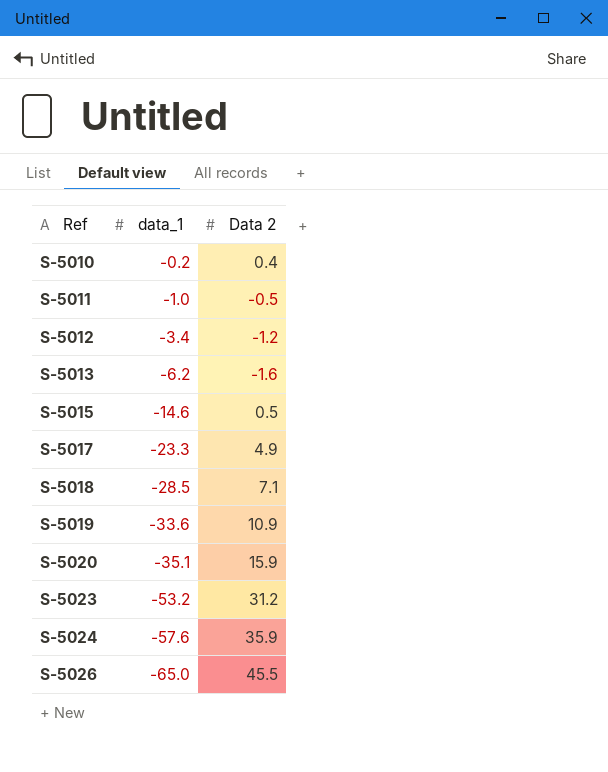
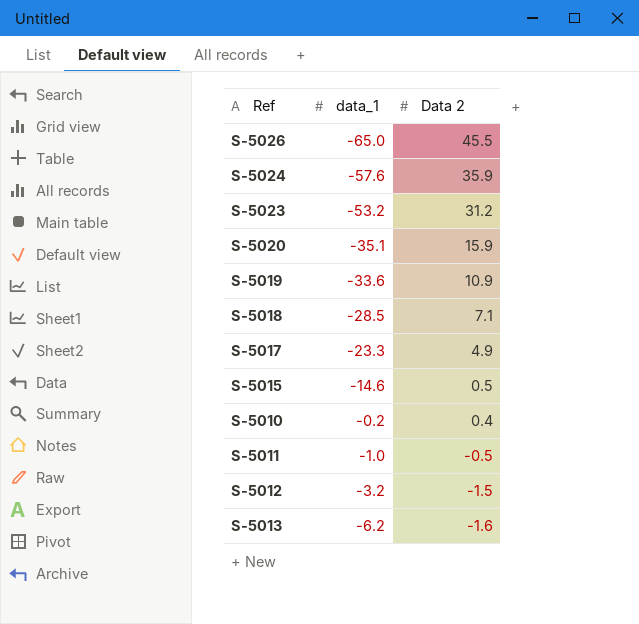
row order: Ref ascending -> Data 2 descending
S-5012 | data_1: -3.4 -> -3.2
S-5012 | Data 2: -1.2 -> -1.5

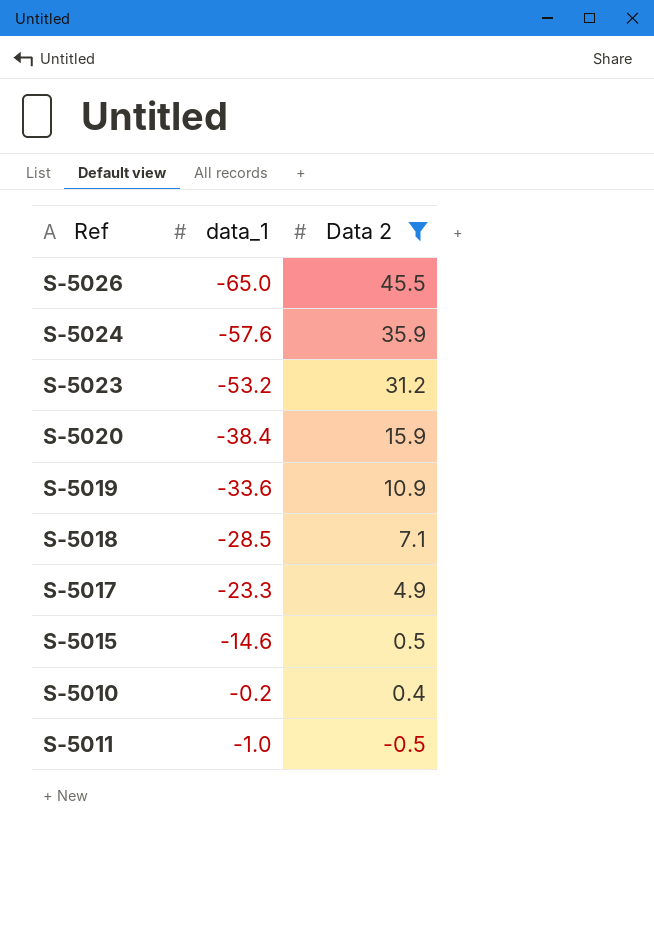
filter: none -> Data 2 >= -0.5
S-5020 | data_1: -35.1 -> -38.4

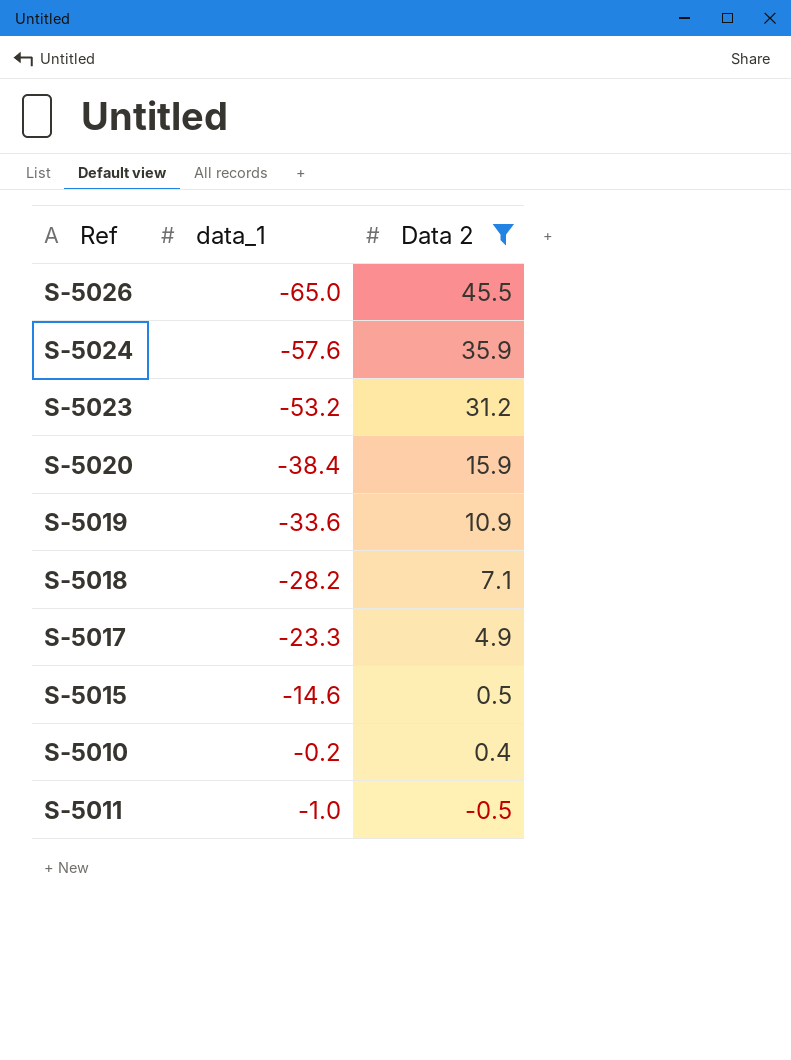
S-5018 | data_1: -28.5 -> -28.2

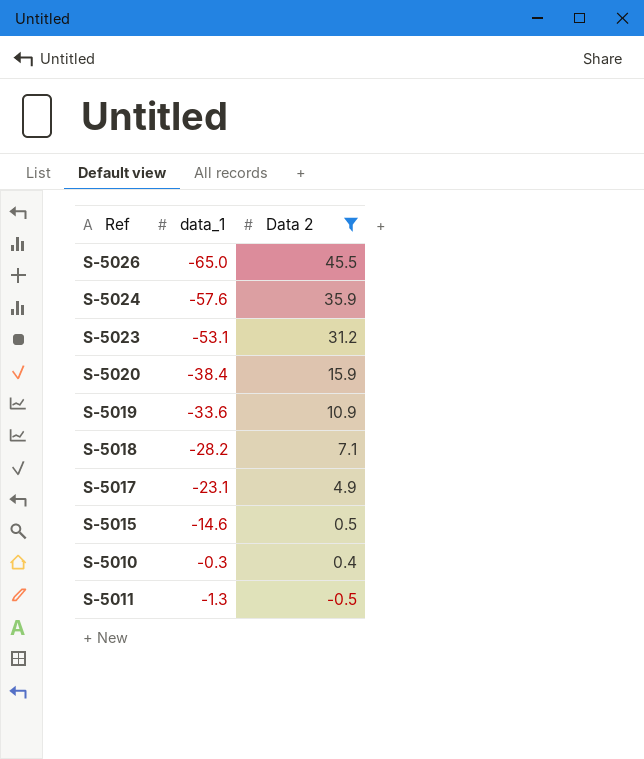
S-5023 | data_1: -53.2 -> -53.1
S-5017 | data_1: -23.3 -> -23.1
S-5010 | data_1: -0.2 -> -0.3
S-5011 | data_1: -1.0 -> -1.3

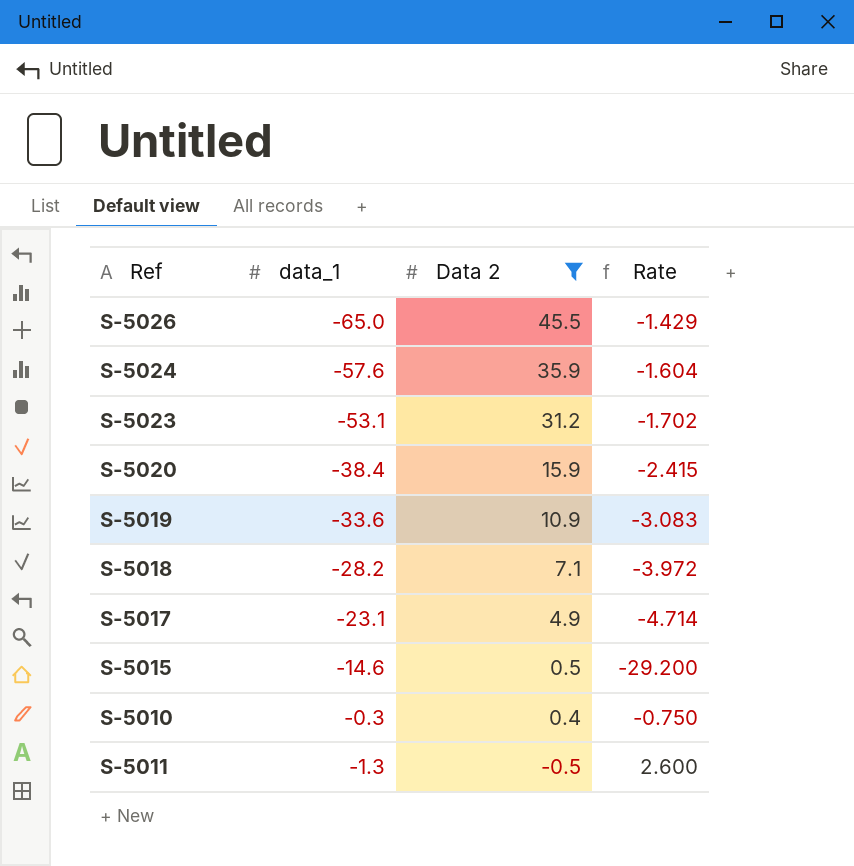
column Rate | formula: none -> [data_1] / [Data 2]

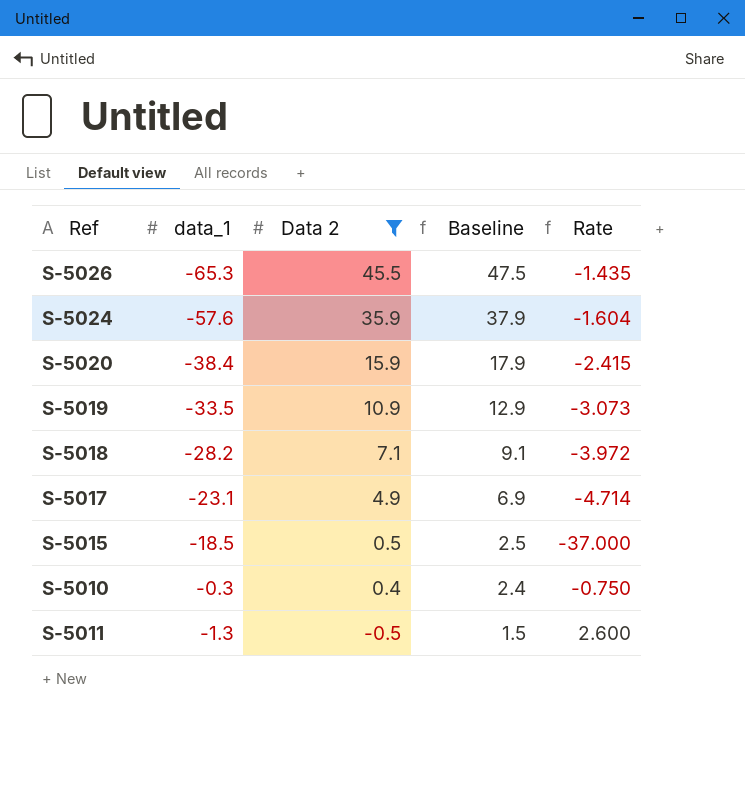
column Baseline | formula: none -> [Data 2] + 2
row S-5023: -53.1 | 31.2 | -1.702 -> none
S-5026 | data_1: -65.0 -> -65.3
S-5026 | Rate: -1.429 -> -1.435
S-5019 | data_1: -33.6 -> -33.5
S-5019 | Rate: -3.083 -> -3.073
S-5015 | data_1: -14.6 -> -18.5
S-5015 | Rate: -29.200 -> -37.000

